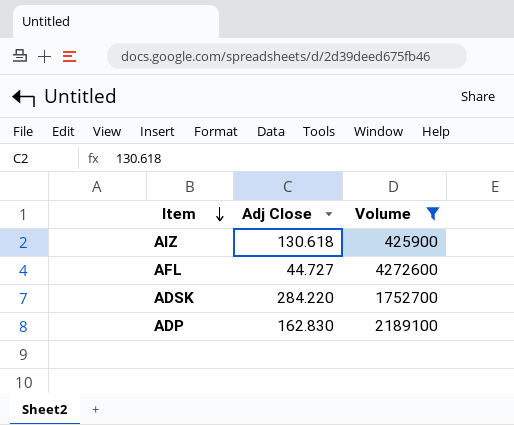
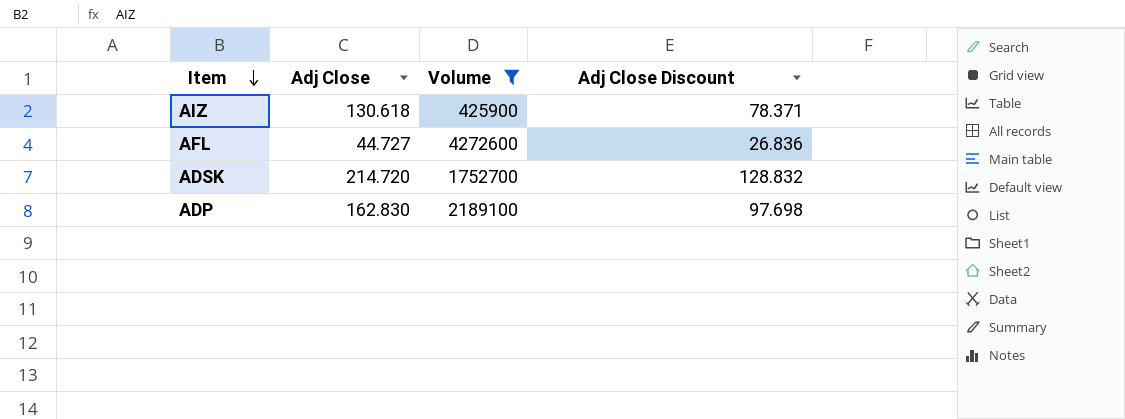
column Adj Close Discount | formula: none -> [Adj Close] * 0.6
ADSK | Adj Close: 284.220 -> 214.720

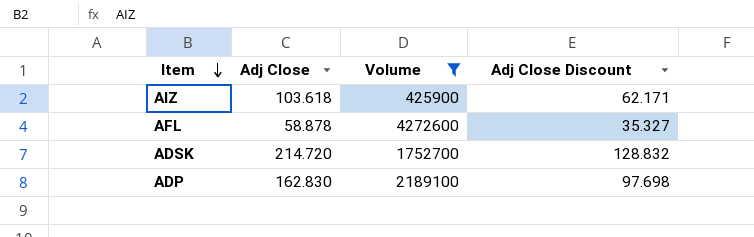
AIZ | Adj Close: 130.618 -> 103.618
AIZ | Adj Close Discount: 78.371 -> 62.171
AFL | Adj Close: 44.727 -> 58.878
AFL | Adj Close Discount: 26.836 -> 35.327

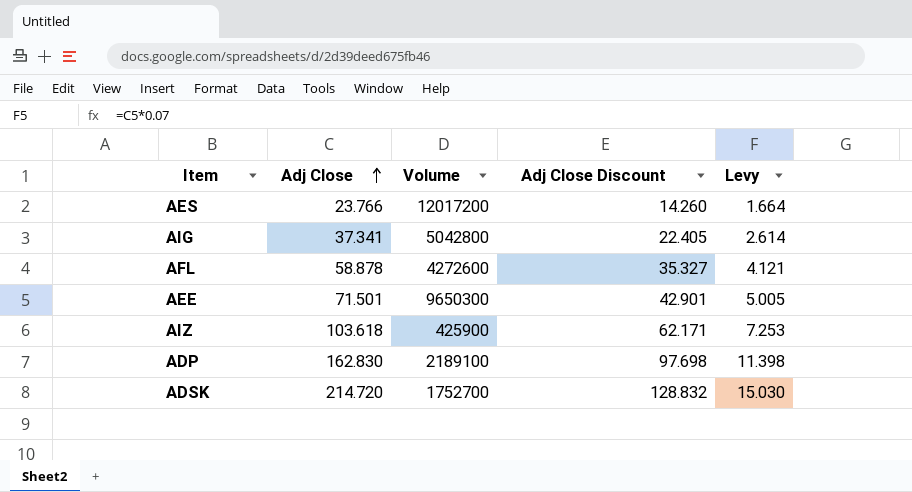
filter: Volume <= 4272600 -> none
row order: Item descending -> Adj Close ascending
column Levy | formula: none -> [Adj Close] * 0.07

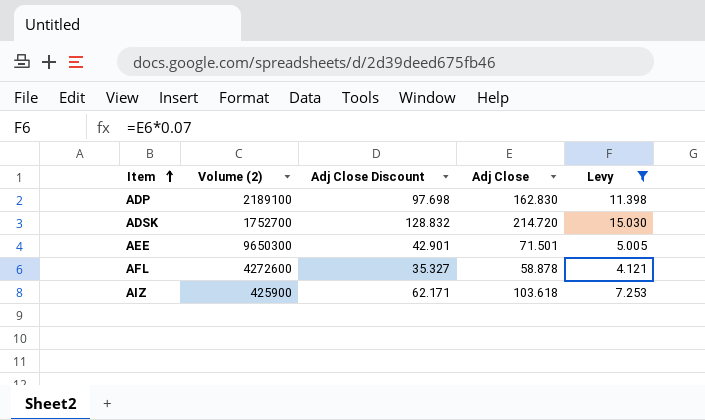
filter: none -> Levy >= 4.121
row order: Adj Close ascending -> Item ascending
column name: Volume -> Volume (2)
column Adj Close | position: 2 -> 4

